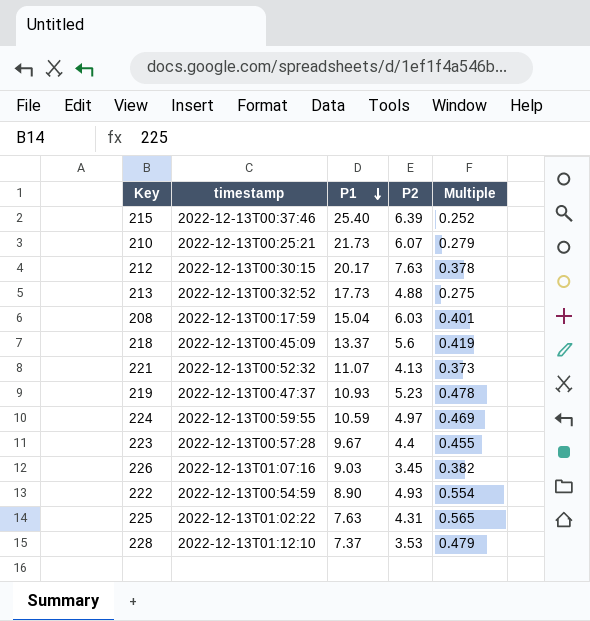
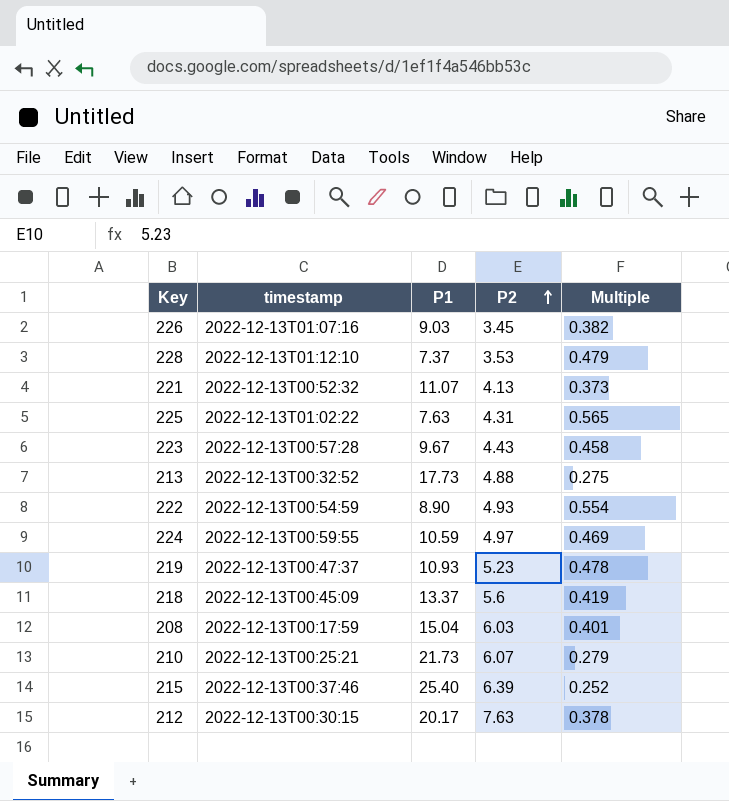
row order: P1 descending -> P2 ascending
223 | P2: 4.4 -> 4.43
223 | Multiple: 0.455 -> 0.458

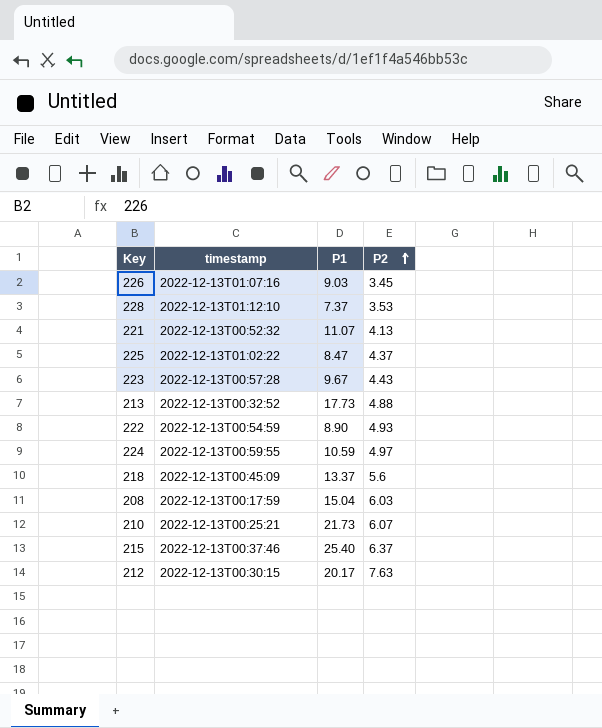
column Multiple | formula: [P2] / [P1] -> none
row 219: 2022-12-13T00:47:37 | 10.93 | 5.23 | 0.478 -> none
225 | P1: 7.63 -> 8.47
225 | P2: 4.31 -> 4.37
215 | P2: 6.39 -> 6.37

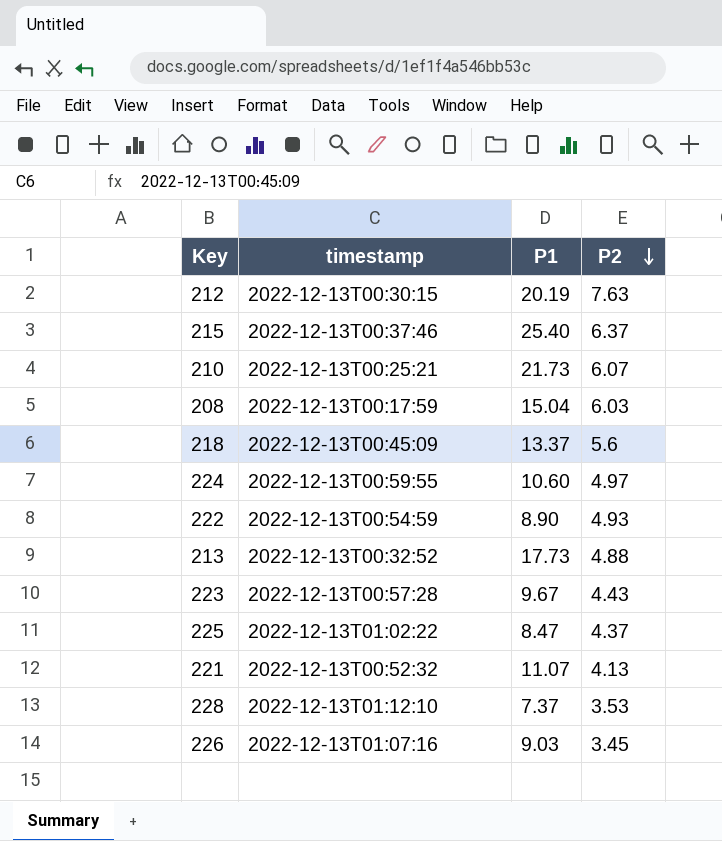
row order: P2 ascending -> P2 descending
212 | P1: 20.17 -> 20.19
224 | P1: 10.59 -> 10.60

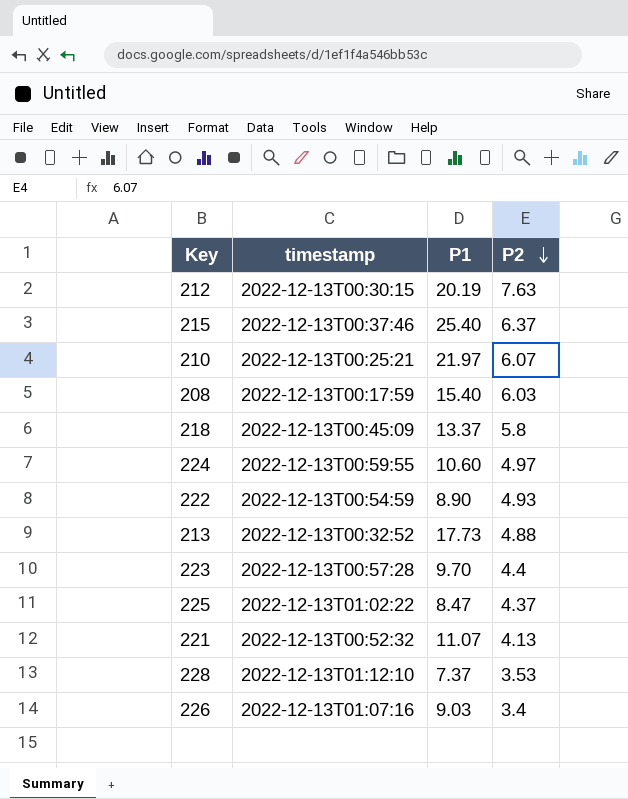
210 | P1: 21.73 -> 21.97
208 | P1: 15.04 -> 15.40
218 | P2: 5.6 -> 5.8
223 | P1: 9.67 -> 9.70
223 | P2: 4.43 -> 4.4
226 | P2: 3.45 -> 3.4

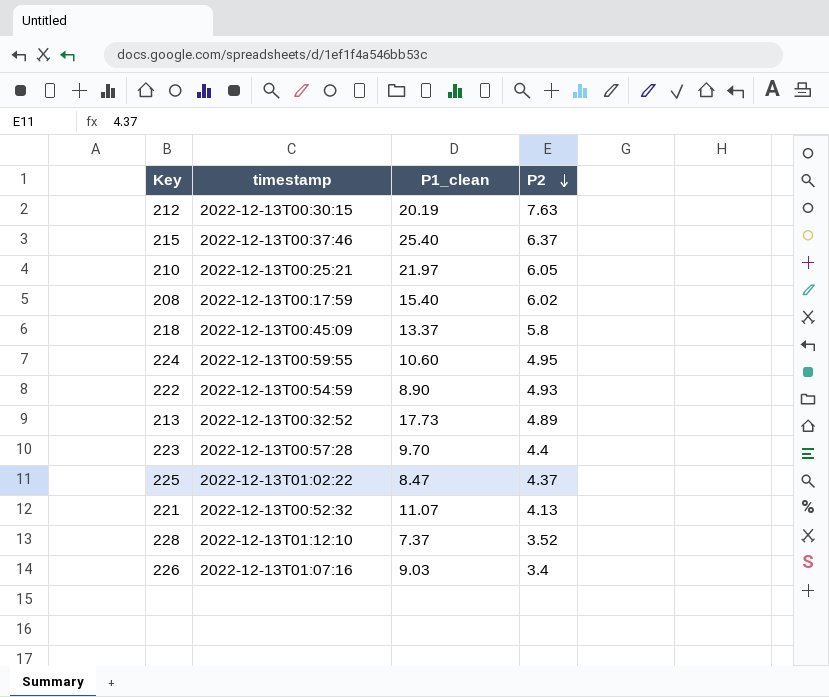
column name: P1 -> P1_clean
210 | P2: 6.07 -> 6.05
208 | P2: 6.03 -> 6.02
224 | P2: 4.97 -> 4.95
213 | P2: 4.88 -> 4.89
228 | P2: 3.53 -> 3.52

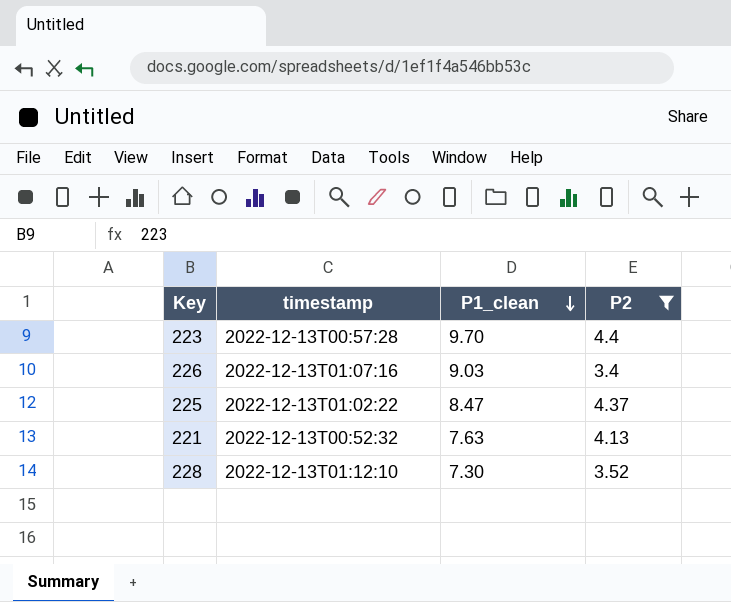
filter: none -> P2 <= 4.4
row order: P2 descending -> P1_clean descending
221 | P1_clean: 11.07 -> 7.63
228 | P1_clean: 7.37 -> 7.30

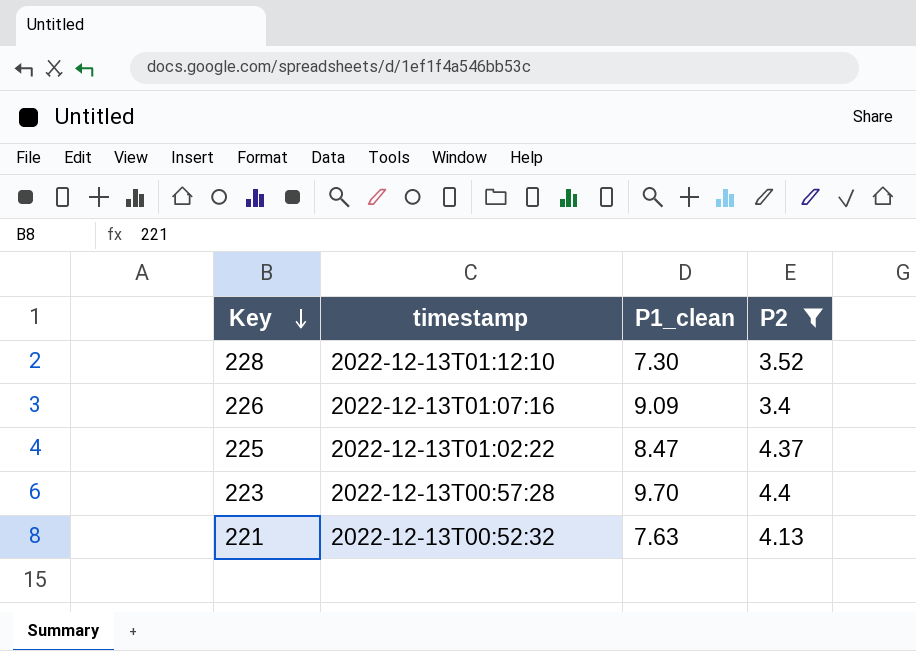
row order: P1_clean descending -> Key descending
226 | P1_clean: 9.03 -> 9.09

